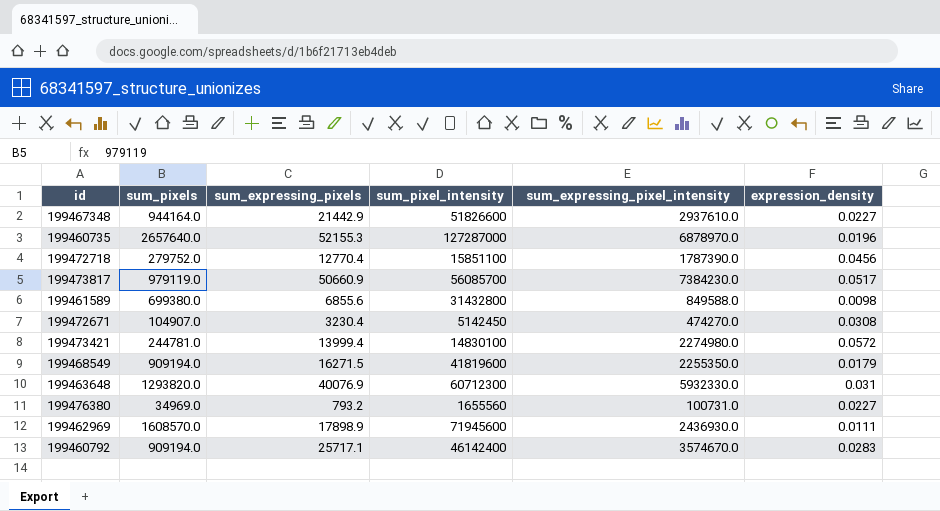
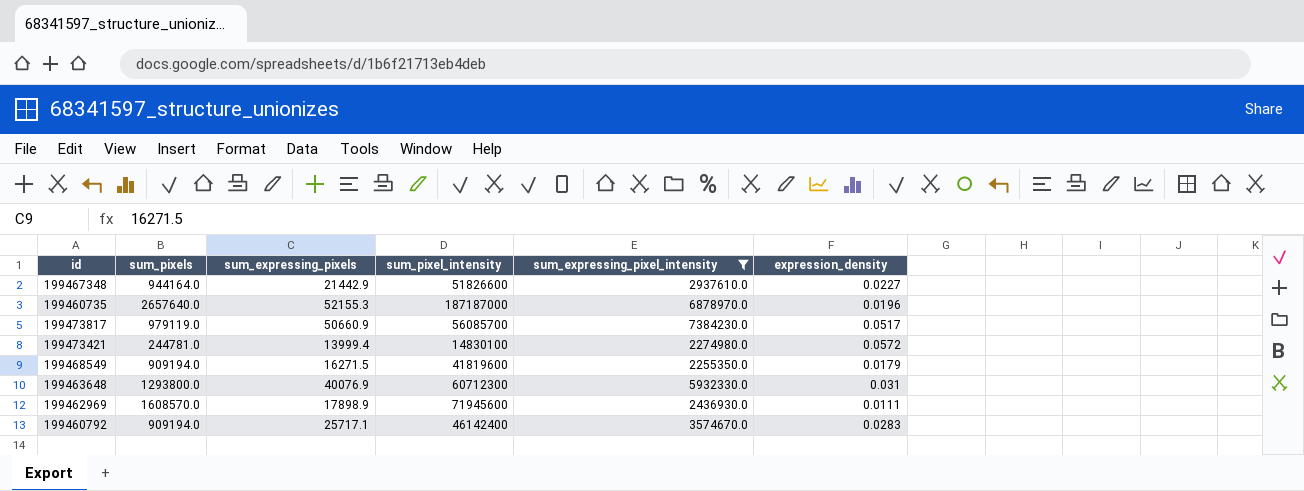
filter: none -> sum_expressing_pixel_intensity >= 2255350.0
199460735 | sum_pixel_intensity: 127287000 -> 187187000
199463648 | sum_pixels: 1293820.0 -> 1293800.0

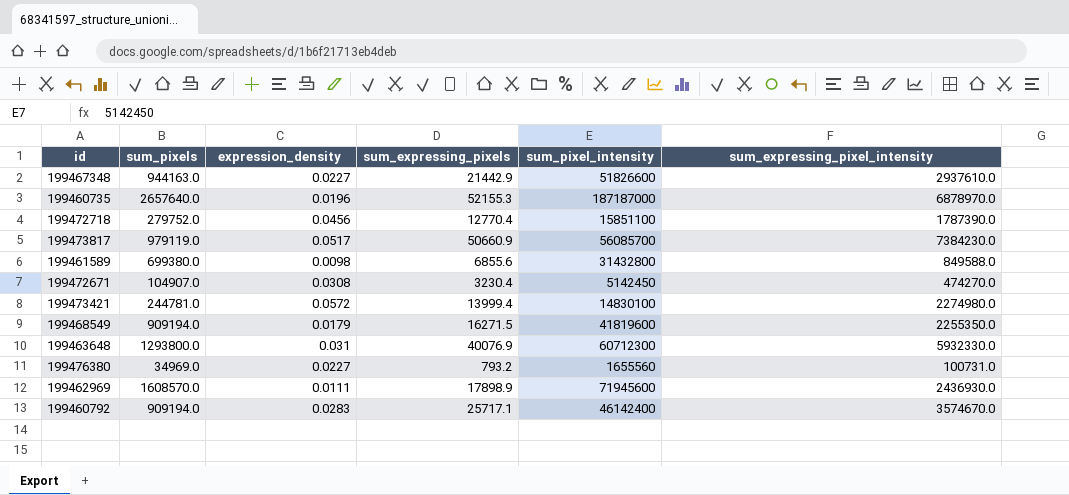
filter: sum_expressing_pixel_intensity >= 2255350.0 -> none
column expression_density | position: 6 -> 3
199467348 | sum_pixels: 944164.0 -> 944163.0

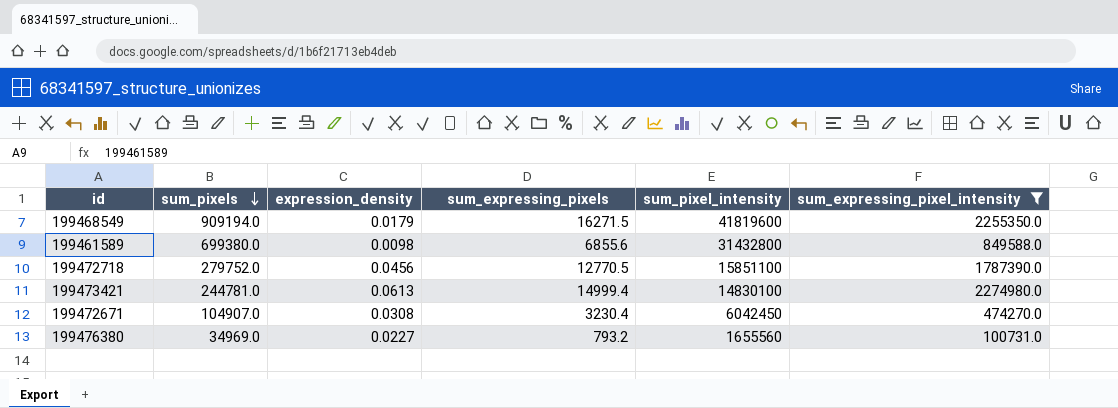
filter: none -> sum_expressing_pixel_intensity <= 2274980.0
row order: none -> sum_pixels descending
199472718 | sum_expressing_pixels: 12770.4 -> 12770.5
199473421 | expression_density: 0.0572 -> 0.0613
199473421 | sum_expressing_pixels: 13999.4 -> 14999.4
199472671 | sum_pixel_intensity: 5142450 -> 6042450

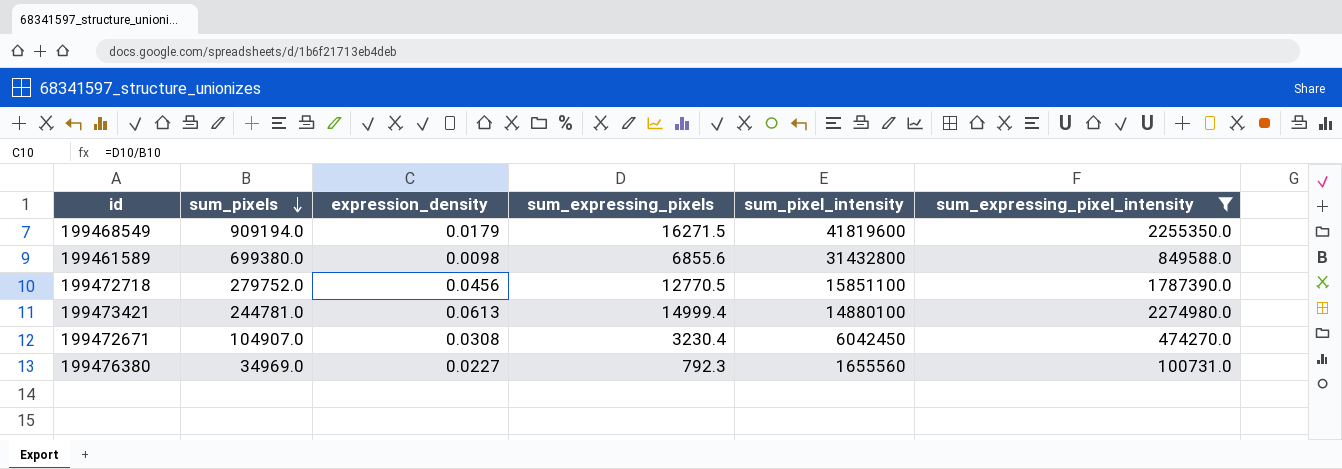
199473421 | sum_pixel_intensity: 14830100 -> 14880100
199476380 | sum_expressing_pixels: 793.2 -> 792.3

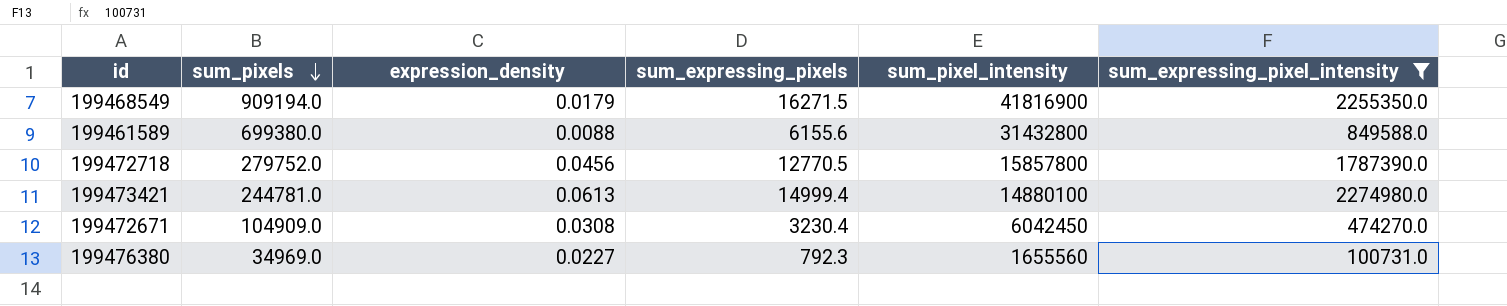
199468549 | sum_pixel_intensity: 41819600 -> 41816900
199461589 | expression_density: 0.0098 -> 0.0088
199461589 | sum_expressing_pixels: 6855.6 -> 6155.6
199472718 | sum_pixel_intensity: 15851100 -> 15857800
199472671 | sum_pixels: 104907.0 -> 104909.0

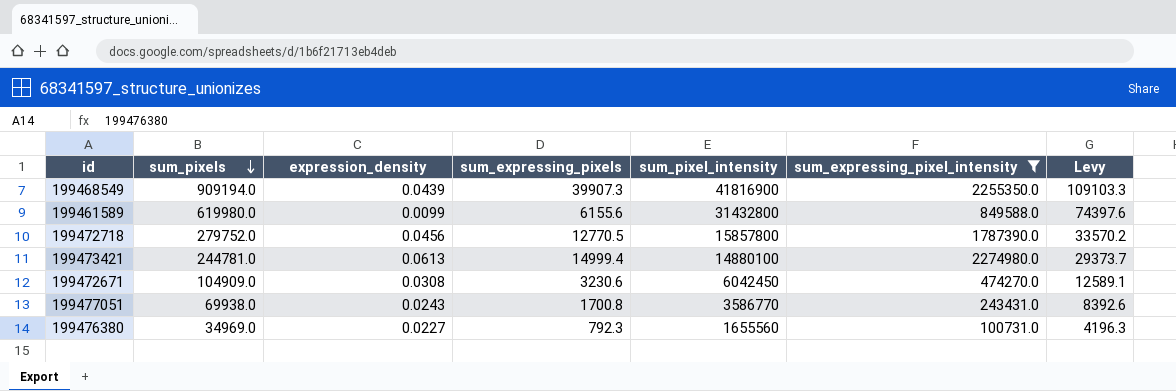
column Levy | formula: none -> [sum_pixels] * 0.12
199468549 | expression_density: 0.0179 -> 0.0439
199468549 | sum_expressing_pixels: 16271.5 -> 39907.3
199461589 | sum_pixels: 699380.0 -> 619980.0
199461589 | expression_density: 0.0088 -> 0.0099
199472671 | sum_expressing_pixels: 3230.4 -> 3230.6
row 199477051: none -> 69938.0 | 0.0243 | 1700.8 | 3586770 | 243431.0 | 8392.6

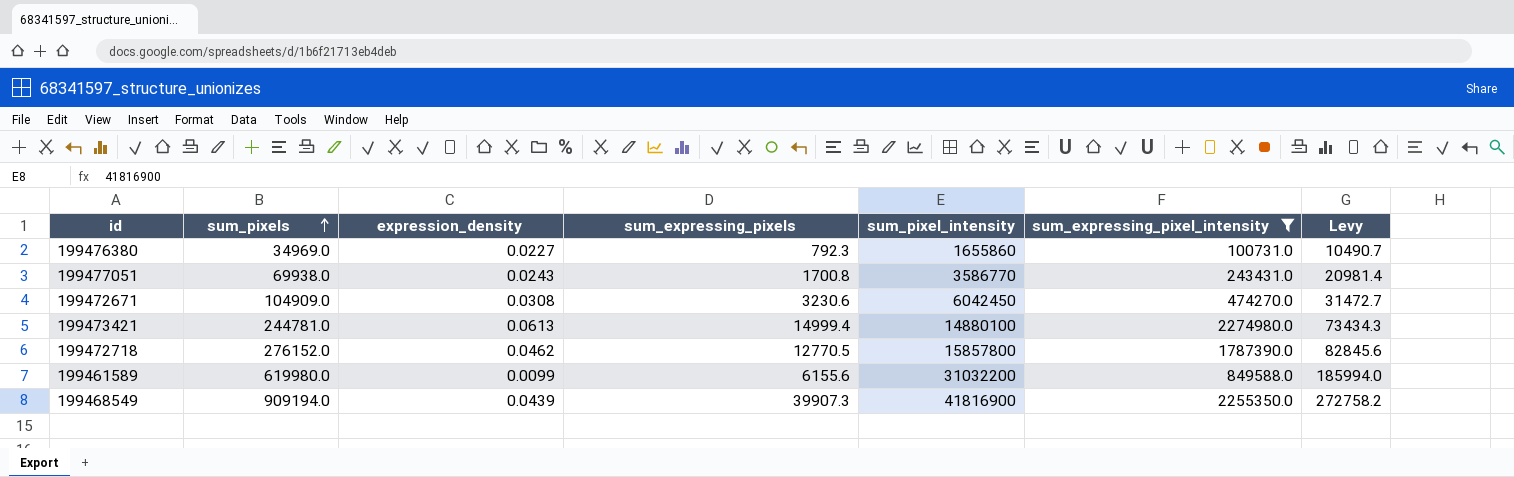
row order: sum_pixels descending -> sum_pixels ascending
column Levy | formula: [sum_pixels] * 0.12 -> [sum_pixels] * 0.3
199476380 | sum_pixel_intensity: 1655560 -> 1655860
199472718 | sum_pixels: 279752.0 -> 276152.0
199472718 | expression_density: 0.0456 -> 0.0462
199461589 | sum_pixel_intensity: 31432800 -> 31032200

